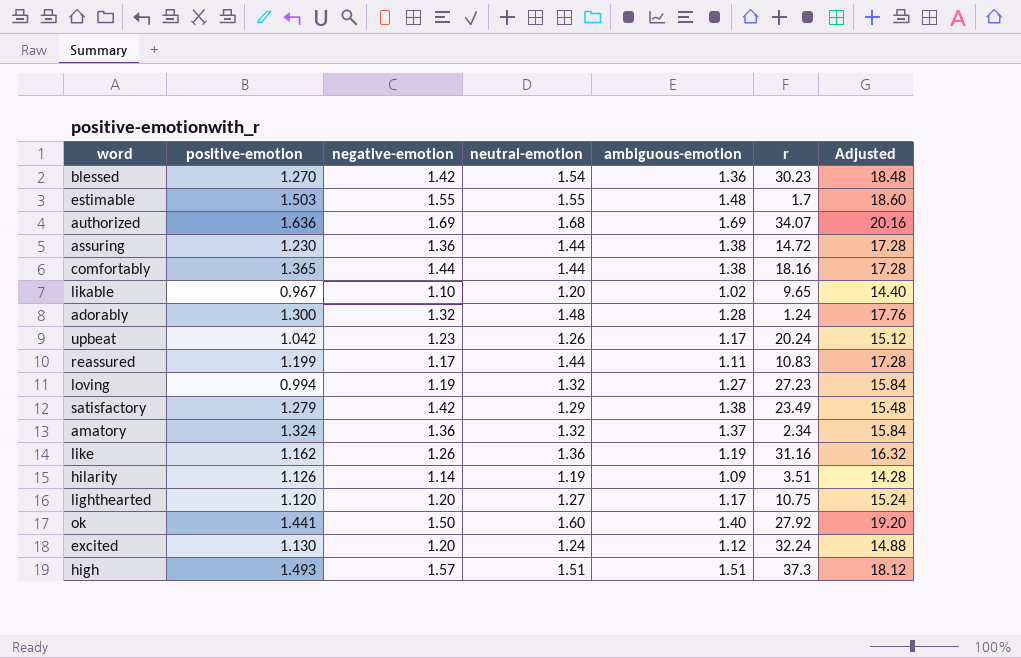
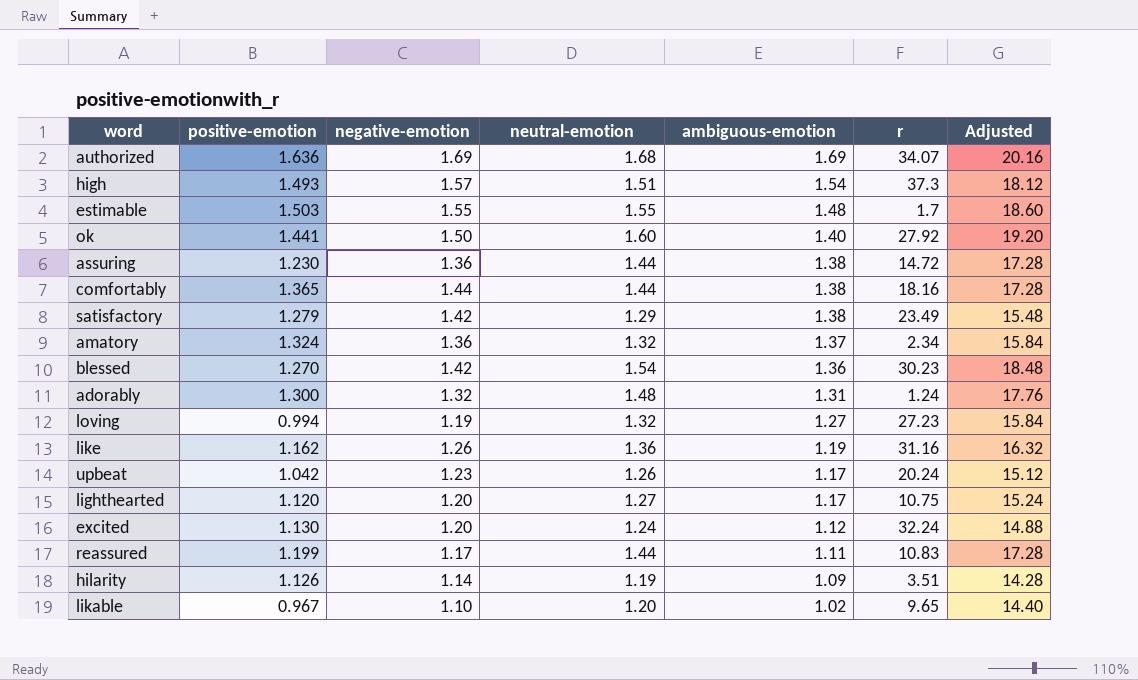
row order: none -> ambiguous-emotion descending
high | ambiguous-emotion: 1.51 -> 1.54
adorably | ambiguous-emotion: 1.28 -> 1.31

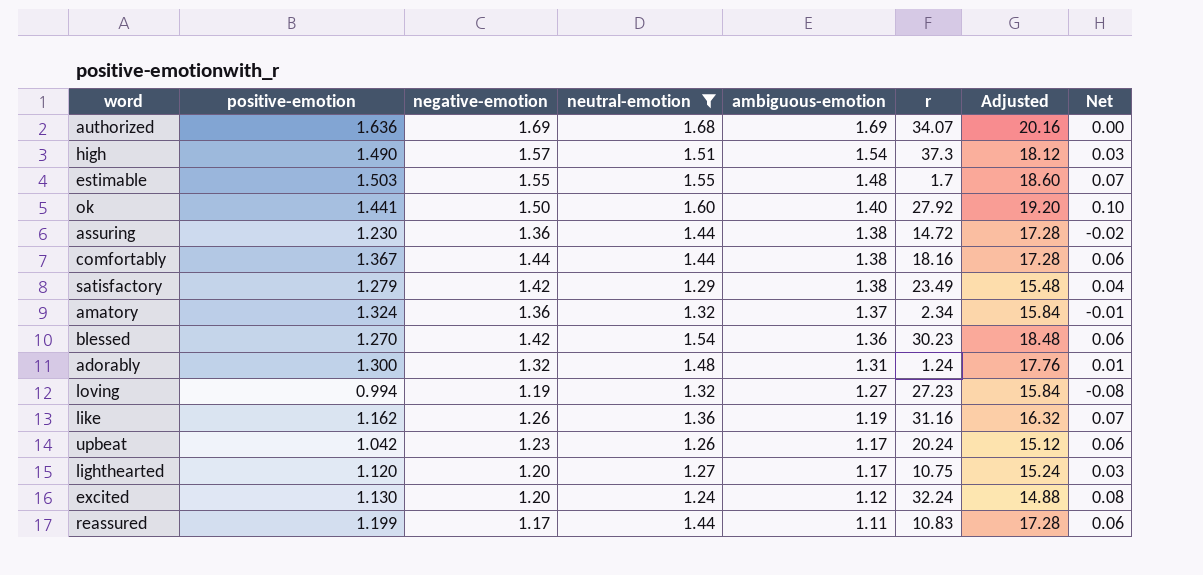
filter: none -> neutral-emotion >= 1.24
column Net | formula: none -> [negative-emotion] - [ambiguous-emotion]
high | positive-emotion: 1.493 -> 1.490
comfortably | positive-emotion: 1.365 -> 1.367

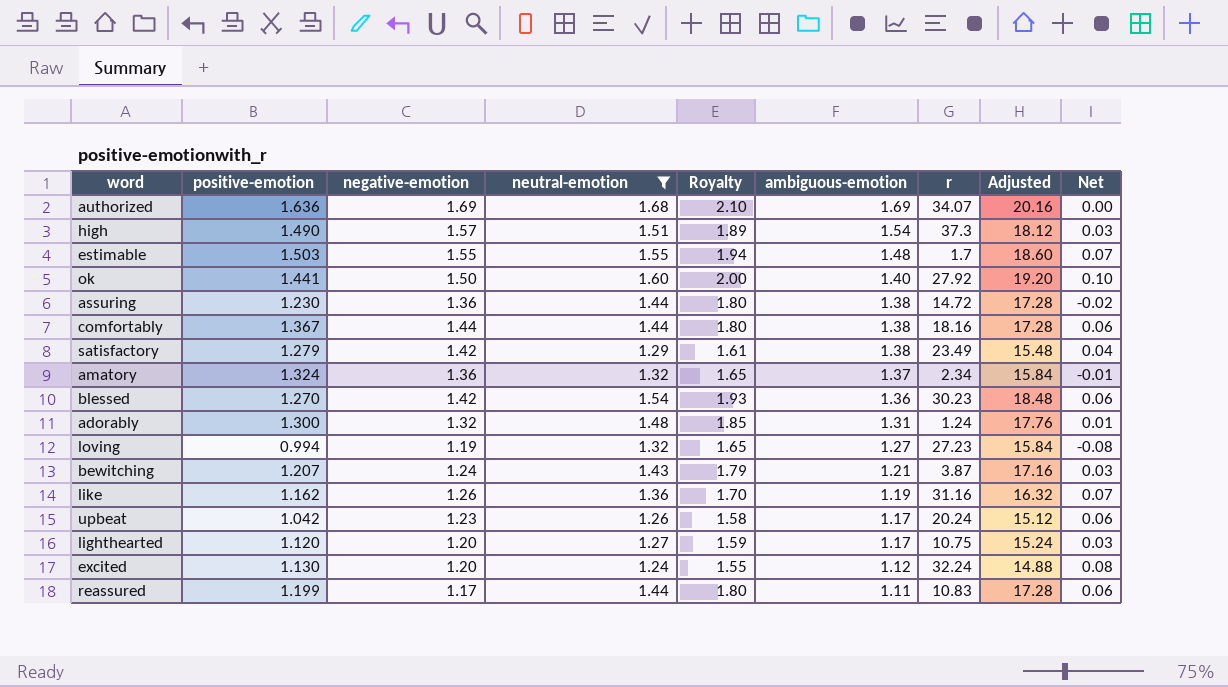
column Royalty | formula: none -> [neutral-emotion] * 1.25
row bewitching: none -> 1.207 | 1.24 | 1.43 | 1.79 | 1.21 | 3.87 | 17.16 | 0.03

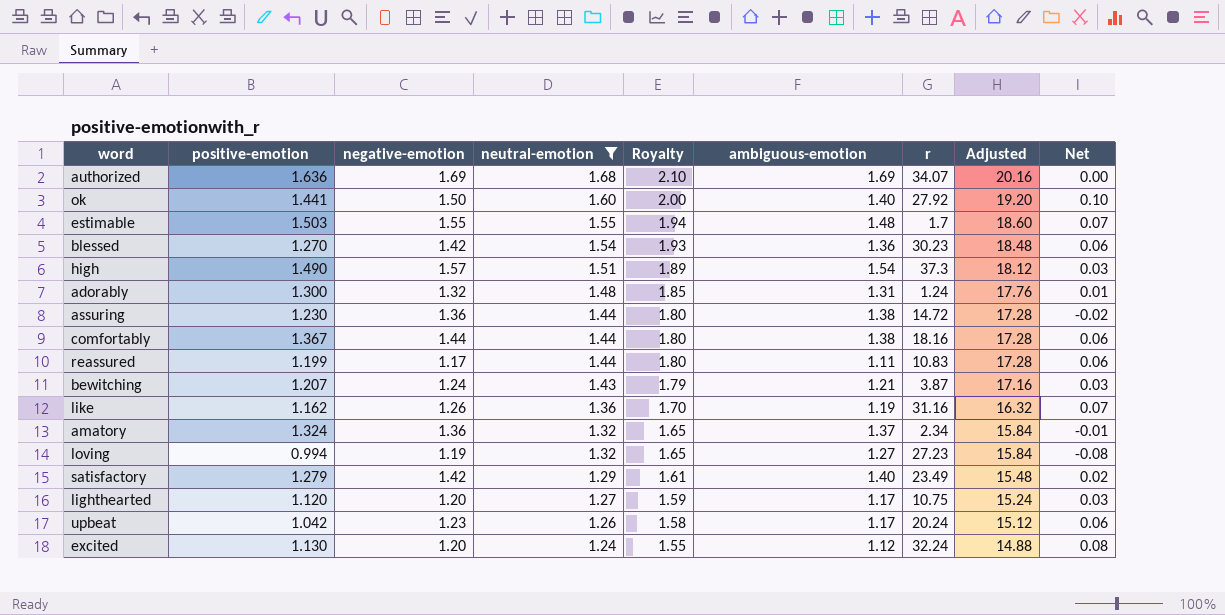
row order: ambiguous-emotion descending -> neutral-emotion descending
satisfactory | ambiguous-emotion: 1.38 -> 1.40
satisfactory | Net: 0.04 -> 0.02

